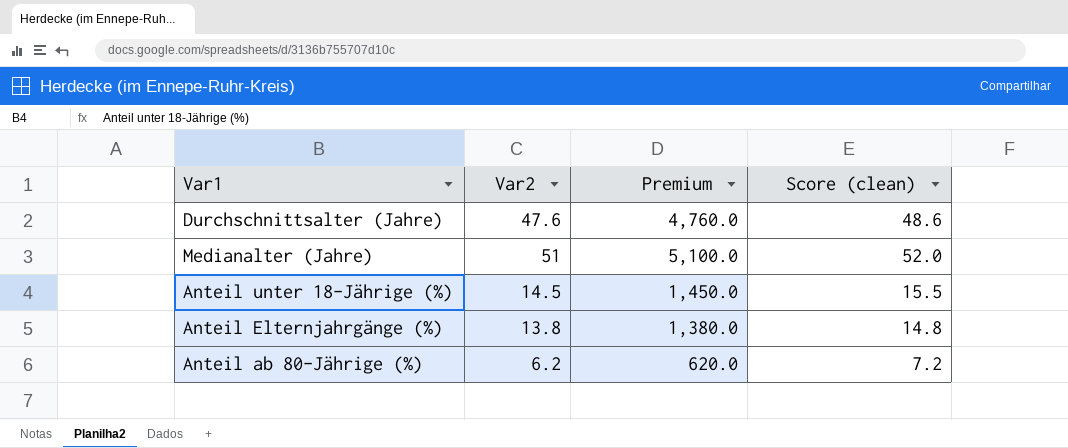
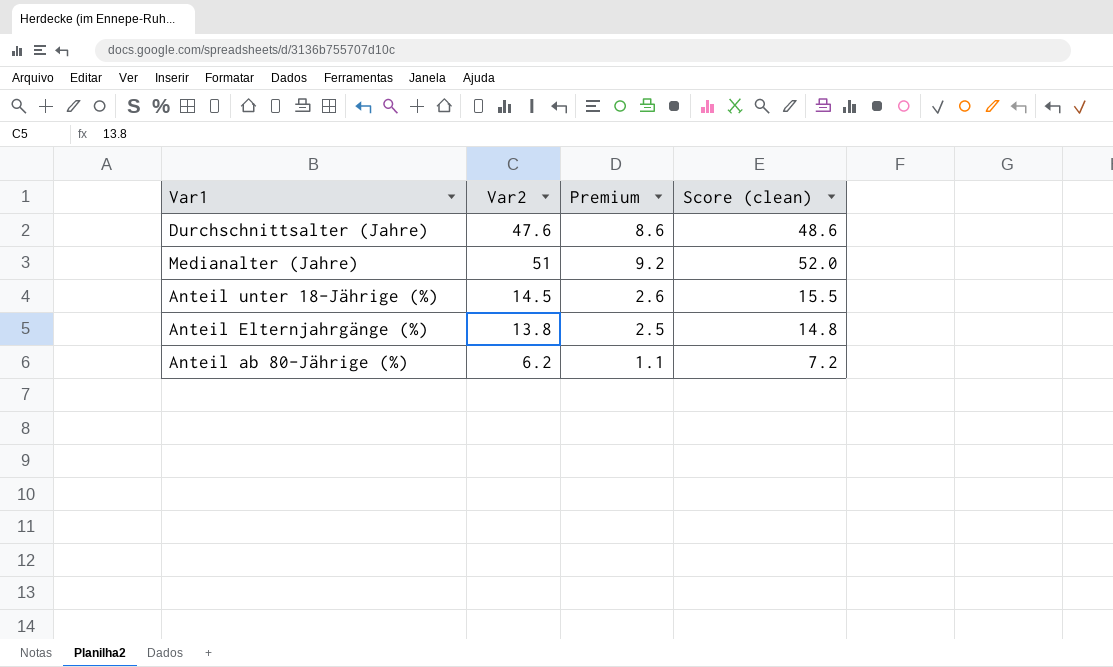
column Premium | formula: [Var2] * 100 -> [Var2] * 0.18

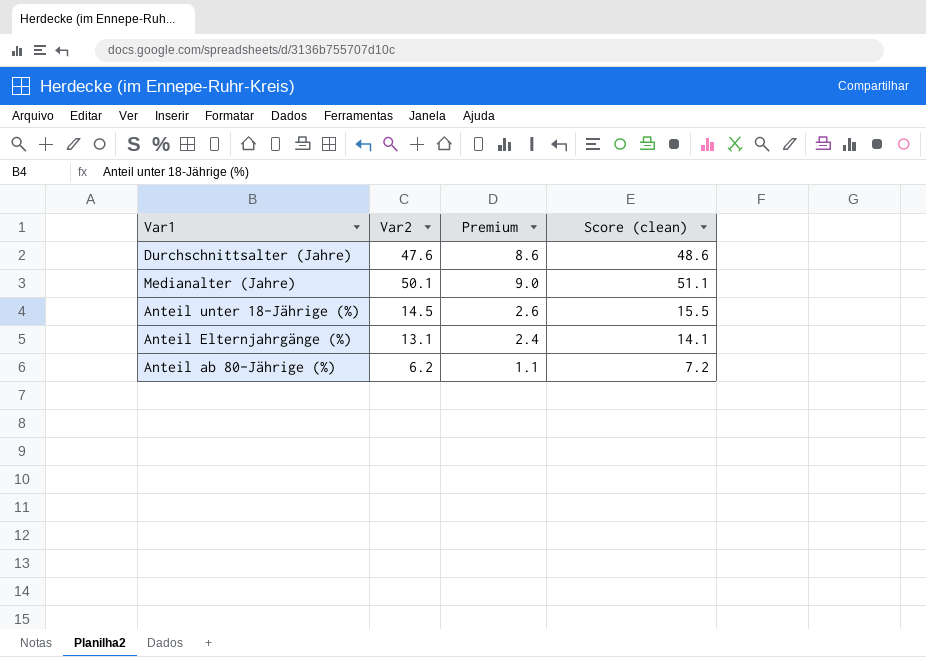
Medianalter (Jahre) | Var2: 51 -> 50.1
Medianalter (Jahre) | Premium: 9.2 -> 9.0
Medianalter (Jahre) | Score (clean): 52.0 -> 51.1
Anteil Elternjahrgänge (%) | Var2: 13.8 -> 13.1
Anteil Elternjahrgänge (%) | Premium: 2.5 -> 2.4
Anteil Elternjahrgänge (%) | Score (clean): 14.8 -> 14.1

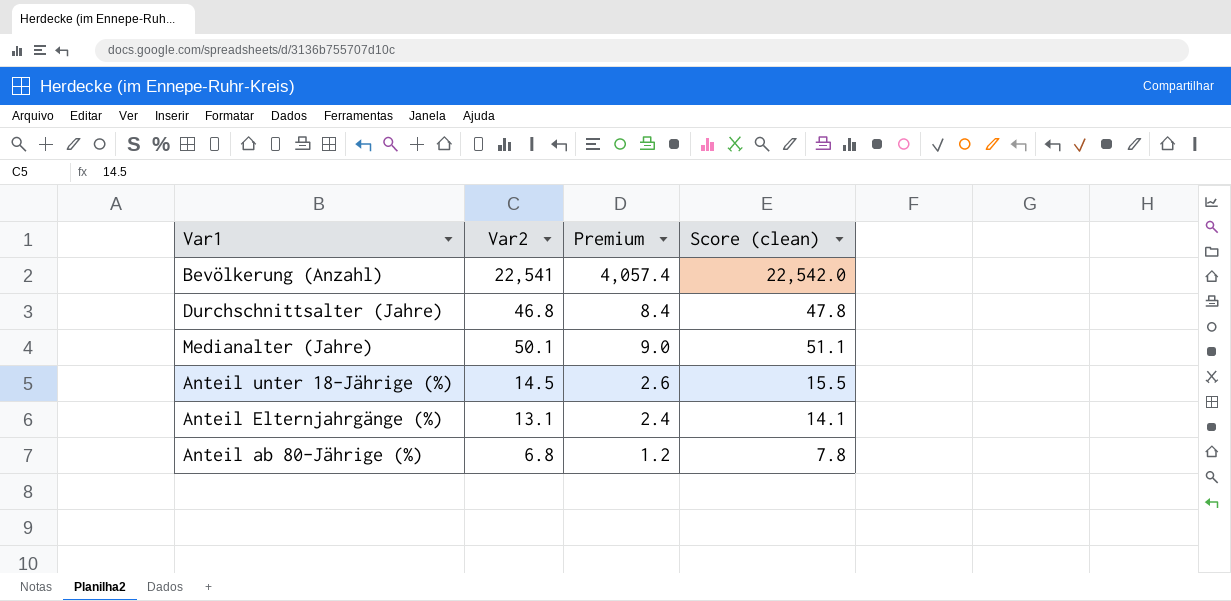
row Bevölkerung (Anzahl): none -> 22,541 | 4,057.4 | 22,542.0
Durchschnittsalter (Jahre) | Var2: 47.6 -> 46.8
Durchschnittsalter (Jahre) | Premium: 8.6 -> 8.4
Durchschnittsalter (Jahre) | Score (clean): 48.6 -> 47.8
Anteil ab 80-Jährige (%) | Var2: 6.2 -> 6.8
Anteil ab 80-Jährige (%) | Premium: 1.1 -> 1.2
Anteil ab 80-Jährige (%) | Score (clean): 7.2 -> 7.8

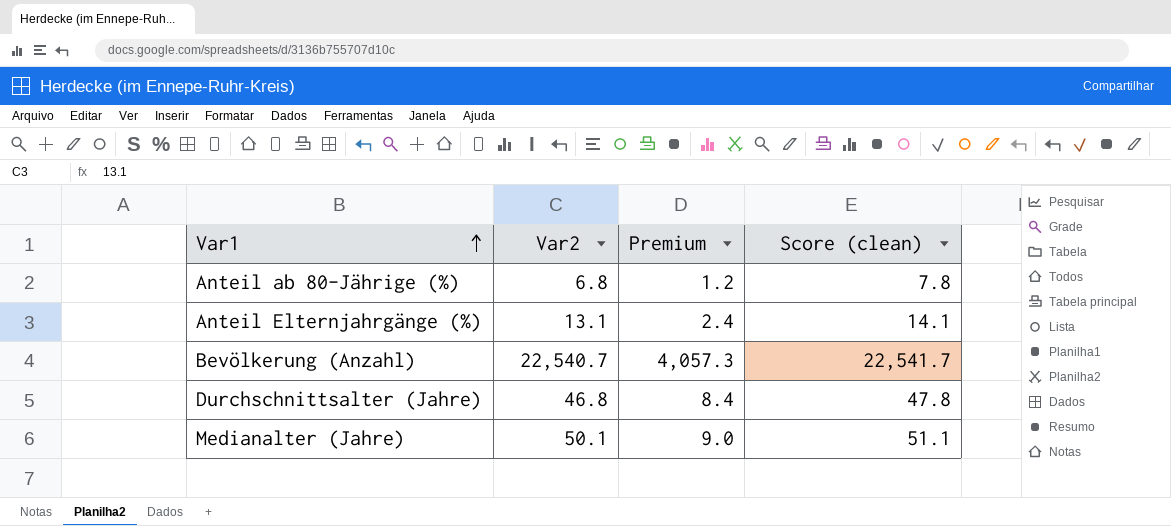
row order: none -> Var1 ascending
row Anteil unter 18-Jährige (%): 14.5 | 2.6 | 15.5 -> none
Bevölkerung (Anzahl) | Var2: 22,541 -> 22,540.7
Bevölkerung (Anzahl) | Premium: 4,057.4 -> 4,057.3
Bevölkerung (Anzahl) | Score (clean): 22,542.0 -> 22,541.7

